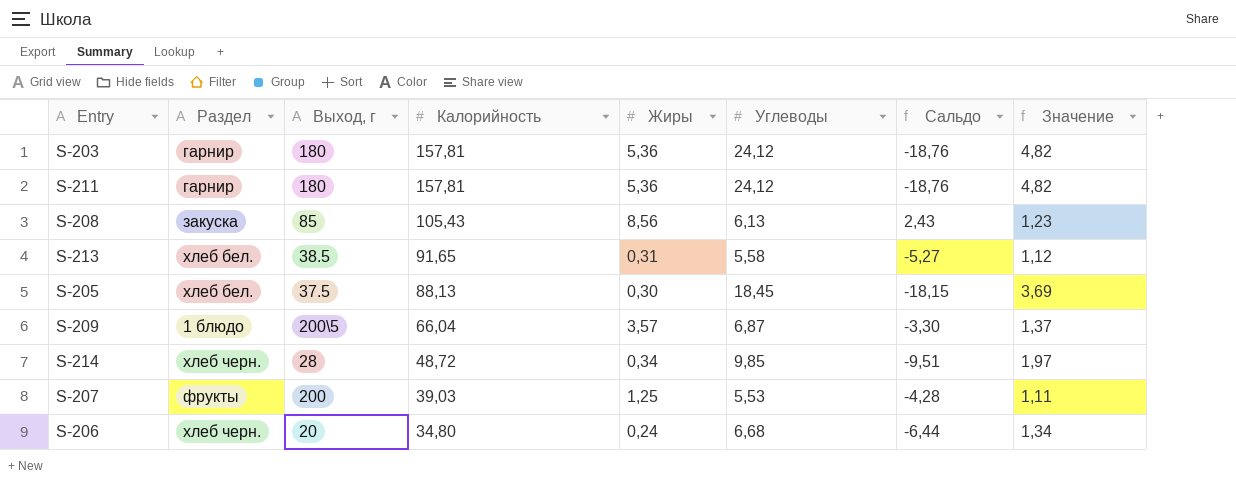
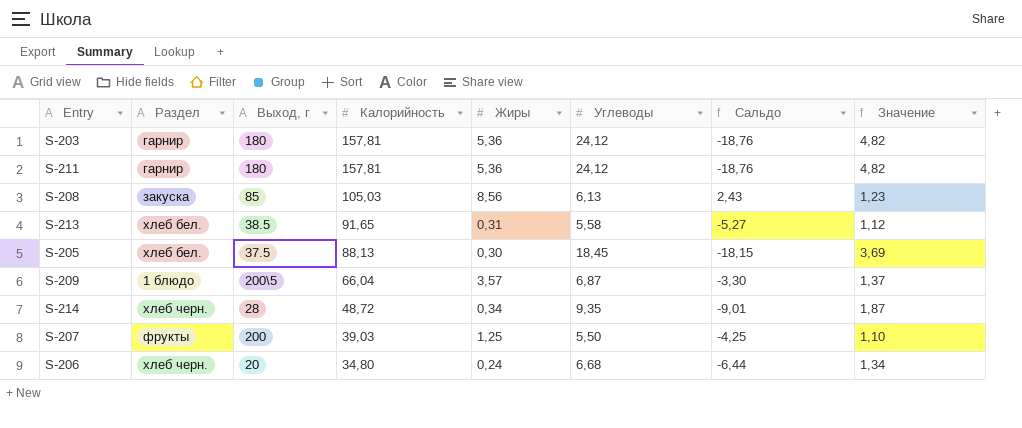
S-208 | Калорийность: 105,43 -> 105,03
S-214 | Углеводы: 9,85 -> 9,35
S-214 | Сальдо: -9,51 -> -9,01
S-214 | Значение: 1,97 -> 1,87
S-207 | Углеводы: 5,53 -> 5,50
S-207 | Сальдо: -4,28 -> -4,25
S-207 | Значение: 1,11 -> 1,10

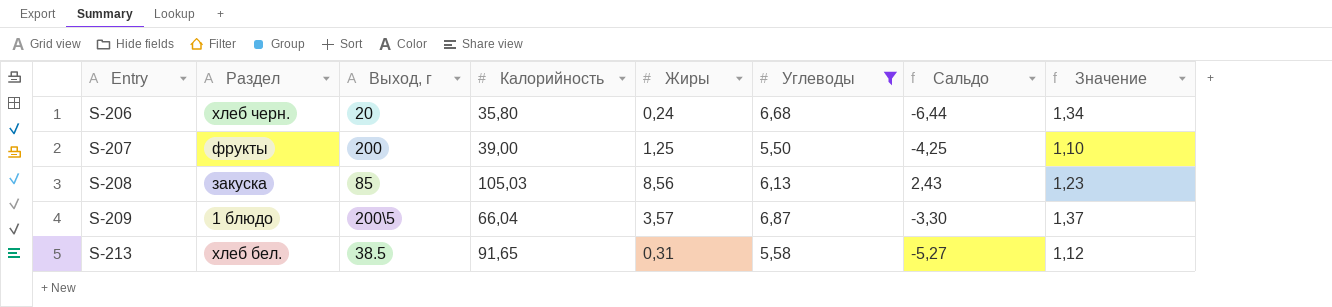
filter: none -> Углеводы <= 6,87
row order: Калорийность descending -> Entry ascending
S-206 | Калорийность: 34,80 -> 35,80
S-207 | Калорийность: 39,03 -> 39,00

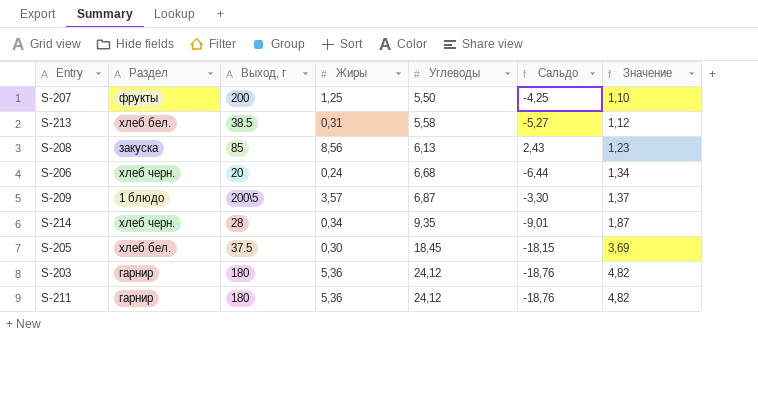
filter: Углеводы <= 6,87 -> none
row order: Entry ascending -> Углеводы ascending
column Калорийность | position: 4 -> none

